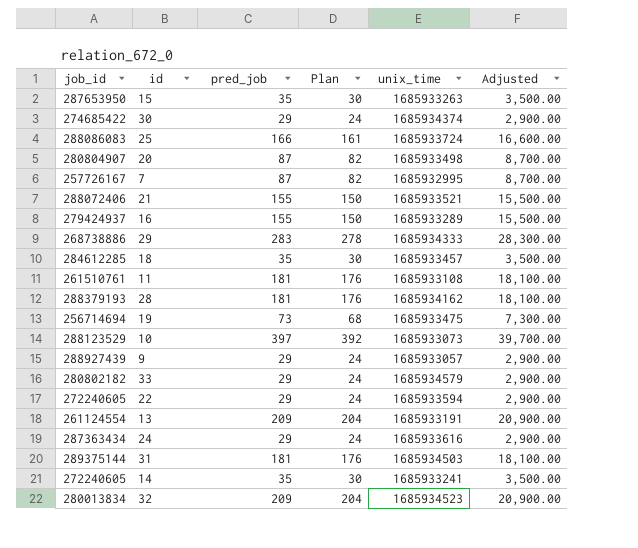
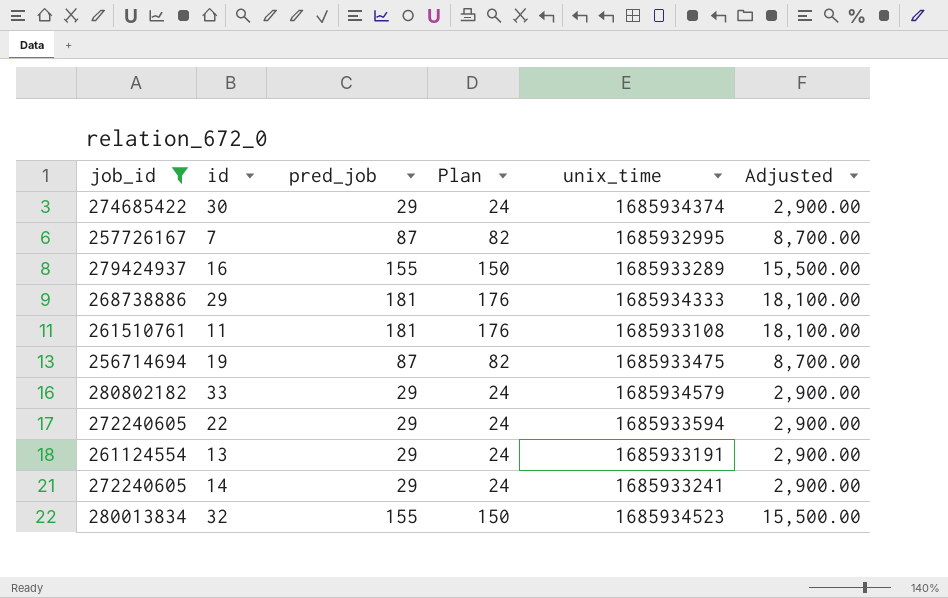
filter: none -> job_id <= 280802182
29 | pred_job: 283 -> 181
29 | Plan: 278 -> 176
29 | Adjusted: 28,300.00 -> 18,100.00
19 | pred_job: 73 -> 87
19 | Plan: 68 -> 82
19 | Adjusted: 7,300.00 -> 8,700.00
13 | pred_job: 209 -> 29
13 | Plan: 204 -> 24
13 | Adjusted: 20,900.00 -> 2,900.00
14 | pred_job: 35 -> 29
14 | Plan: 30 -> 24
14 | Adjusted: 3,500.00 -> 2,900.00
32 | pred_job: 209 -> 155
32 | Plan: 204 -> 150
32 | Adjusted: 20,900.00 -> 15,500.00

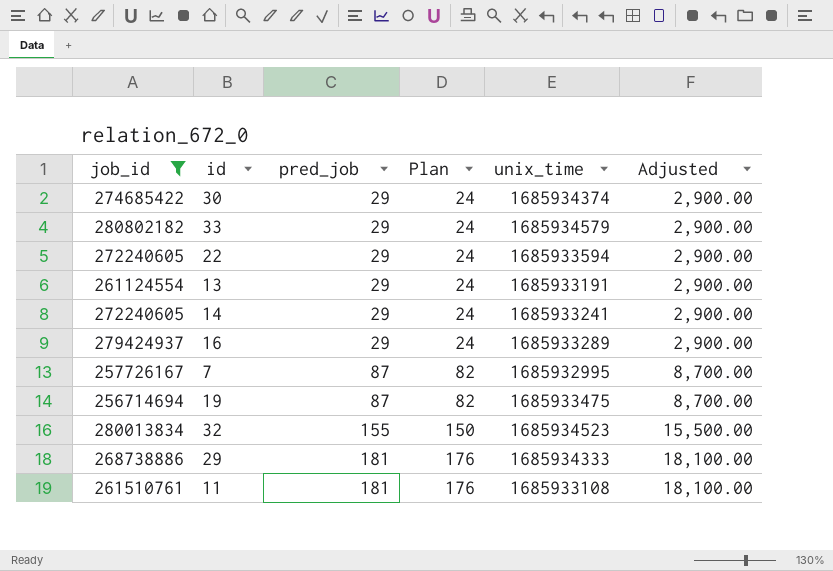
row order: none -> pred_job ascending
16 | pred_job: 155 -> 29
16 | Plan: 150 -> 24
16 | Adjusted: 15,500.00 -> 2,900.00

